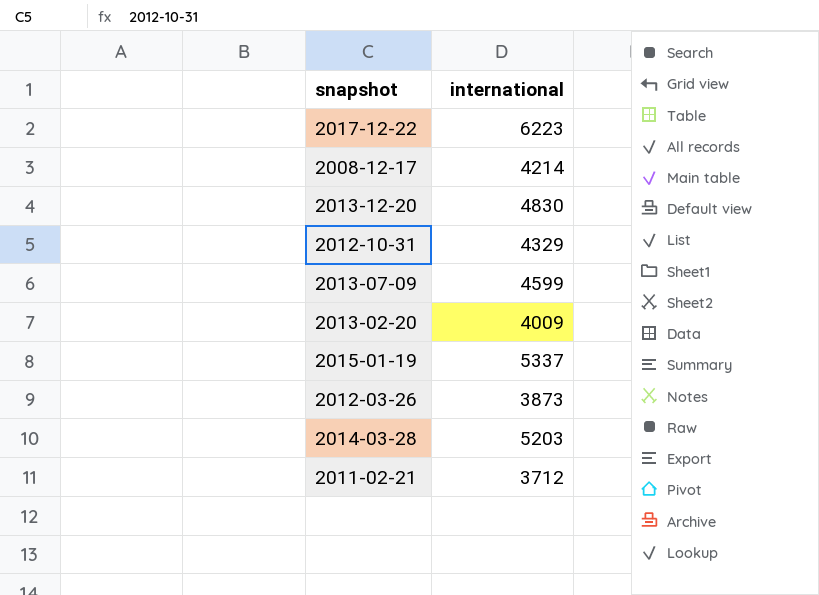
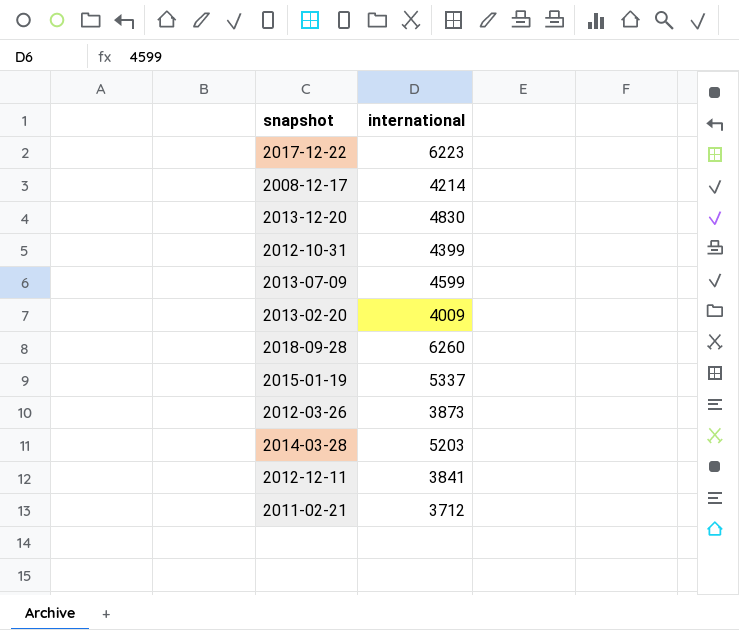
2012-10-31 | international: 4329 -> 4399
row 2018-09-28: none -> 6260
row 2012-12-11: none -> 3841

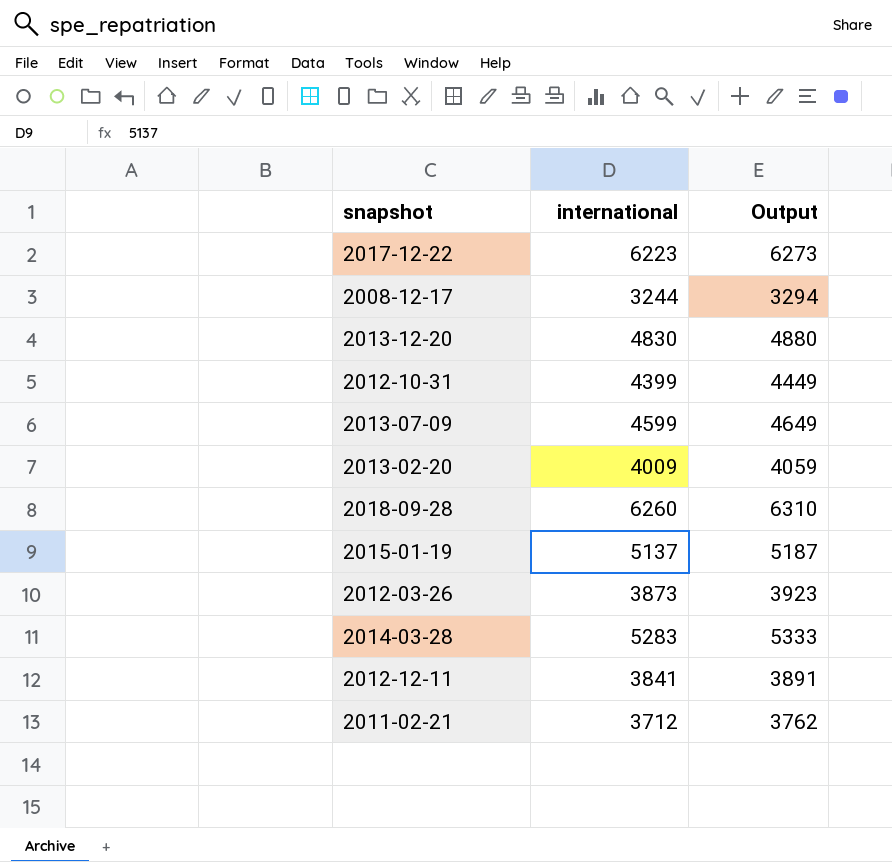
column Output | formula: none -> [international] + 50
2008-12-17 | international: 4214 -> 3244
2015-01-19 | international: 5337 -> 5137
2014-03-28 | international: 5203 -> 5283

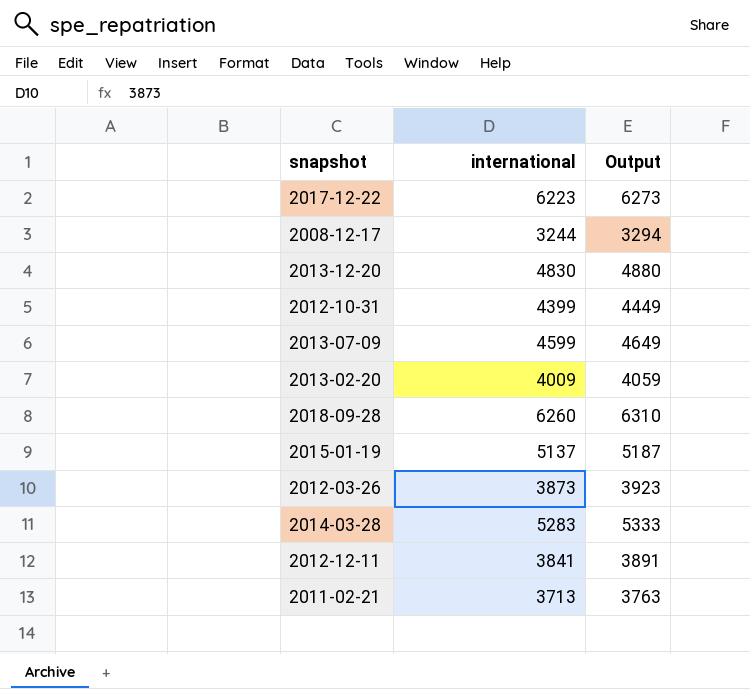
2011-02-21 | international: 3712 -> 3713
2011-02-21 | Output: 3762 -> 3763

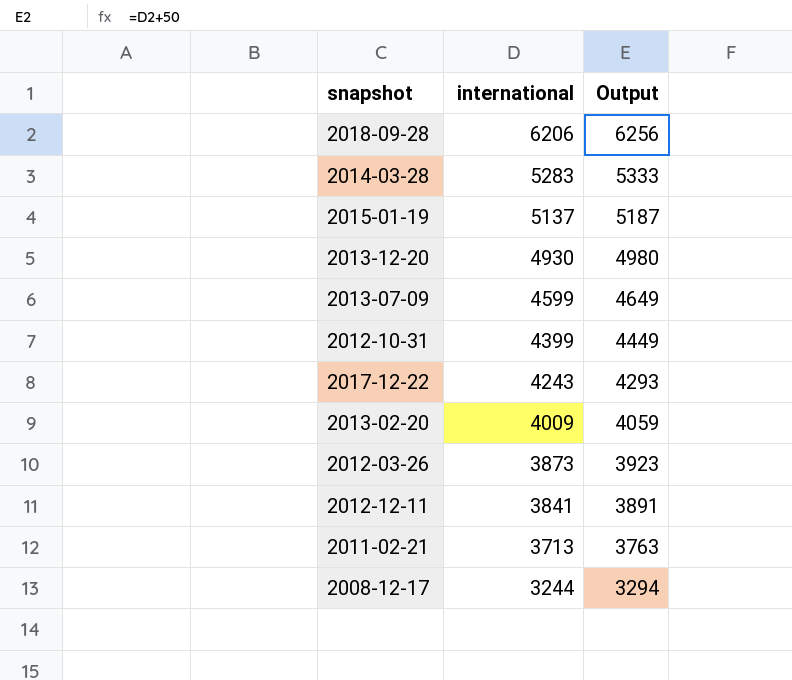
row order: none -> international descending
2018-09-28 | international: 6260 -> 6206
2018-09-28 | Output: 6310 -> 6256
2013-12-20 | international: 4830 -> 4930
2013-12-20 | Output: 4880 -> 4980
2017-12-22 | international: 6223 -> 4243
2017-12-22 | Output: 6273 -> 4293

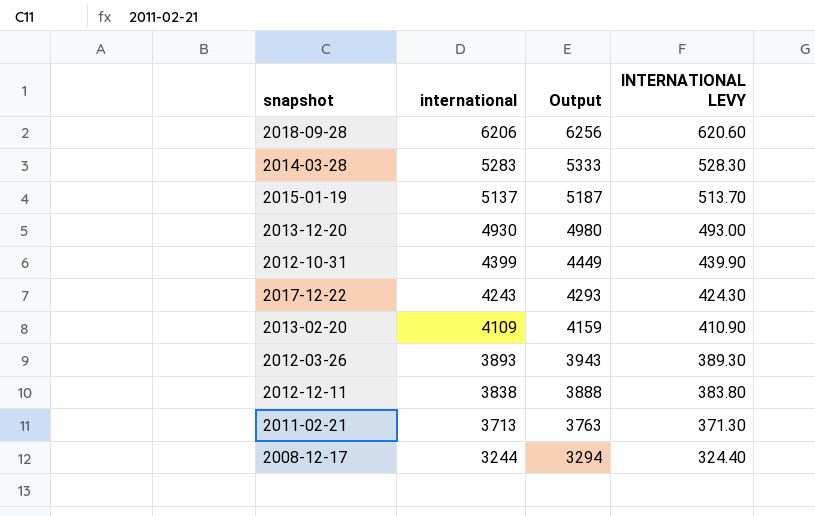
column INTERNATIONAL LEVY | formula: none -> [international] * 0.1
row 2013-07-09: 4599 | 4649 -> none
2013-02-20 | international: 4009 -> 4109
2013-02-20 | Output: 4059 -> 4159
2012-03-26 | international: 3873 -> 3893
2012-03-26 | Output: 3923 -> 3943
2012-12-11 | international: 3841 -> 3838
2012-12-11 | Output: 3891 -> 3888

